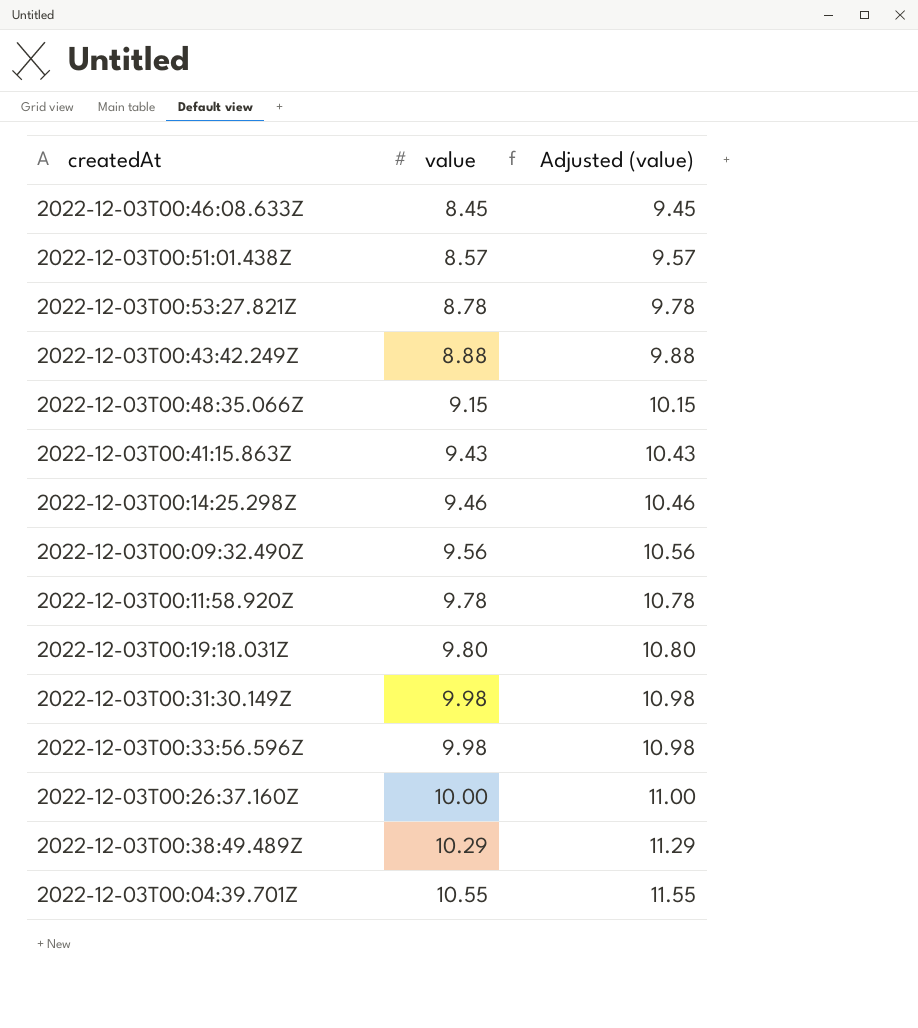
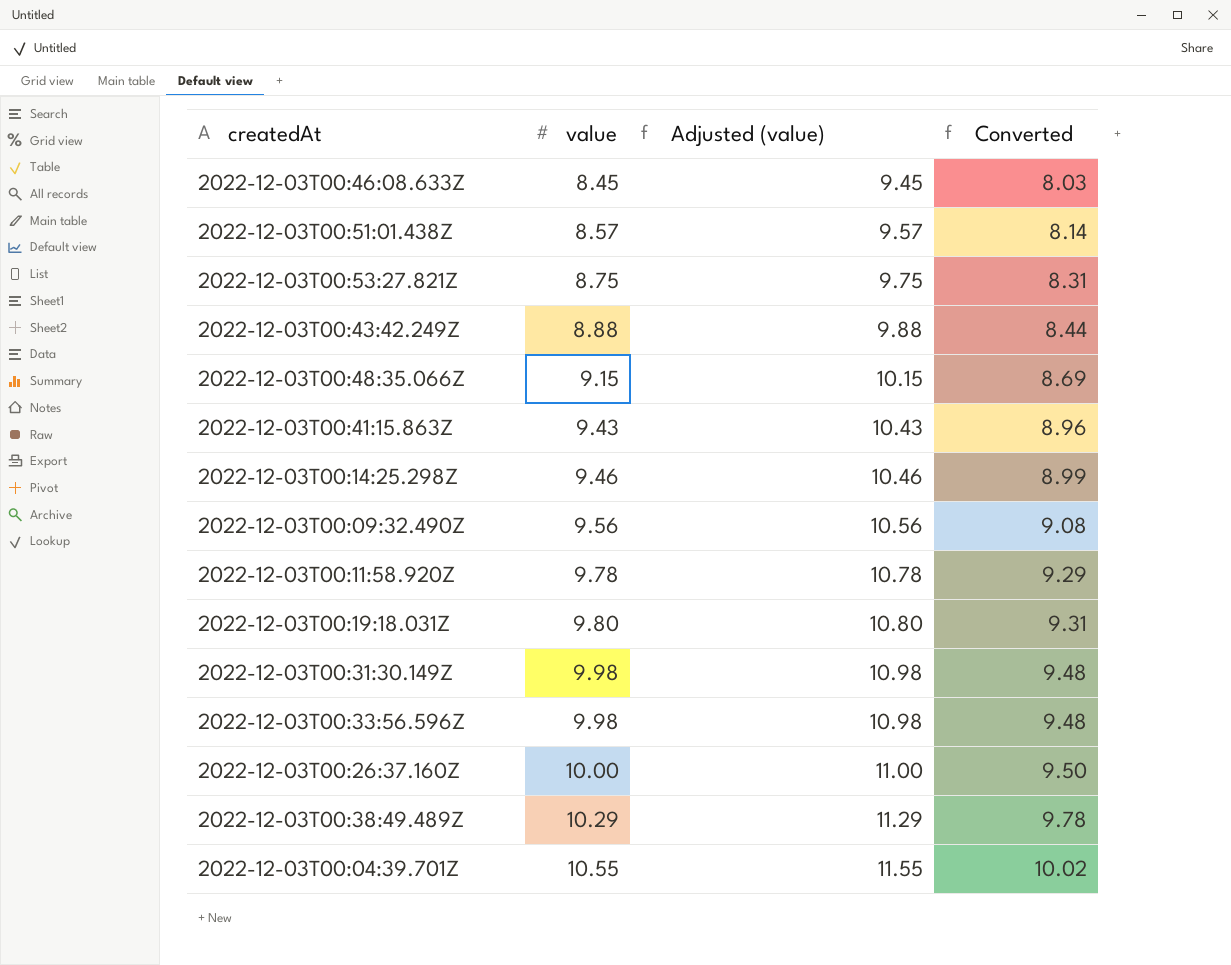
column Converted | formula: none -> [value] * 0.95
2022-12-03T00:53:27.821Z | value: 8.78 -> 8.75
2022-12-03T00:53:27.821Z | Adjusted (value): 9.78 -> 9.75

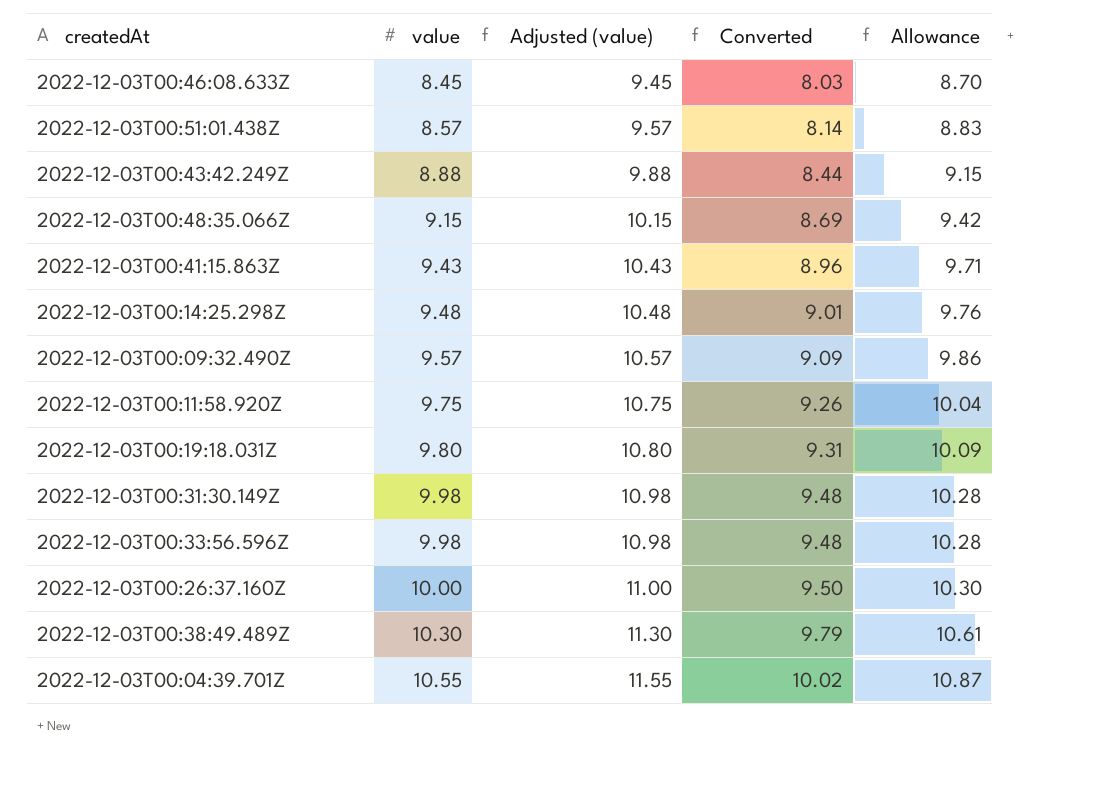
column Allowance | formula: none -> [value] * 1.03
row 2022-12-03T00:53:27.821Z: 8.75 | 9.75 | 8.31 -> none
2022-12-03T00:14:25.298Z | value: 9.46 -> 9.48
2022-12-03T00:14:25.298Z | Adjusted (value): 10.46 -> 10.48
2022-12-03T00:14:25.298Z | Converted: 8.99 -> 9.01
2022-12-03T00:09:32.490Z | value: 9.56 -> 9.57
2022-12-03T00:09:32.490Z | Adjusted (value): 10.56 -> 10.57
2022-12-03T00:09:32.490Z | Converted: 9.08 -> 9.09
2022-12-03T00:11:58.920Z | value: 9.78 -> 9.75
2022-12-03T00:11:58.920Z | Adjusted (value): 10.78 -> 10.75
2022-12-03T00:11:58.920Z | Converted: 9.29 -> 9.26
2022-12-03T00:38:49.489Z | value: 10.29 -> 10.30
2022-12-03T00:38:49.489Z | Adjusted (value): 11.29 -> 11.30
2022-12-03T00:38:49.489Z | Converted: 9.78 -> 9.79

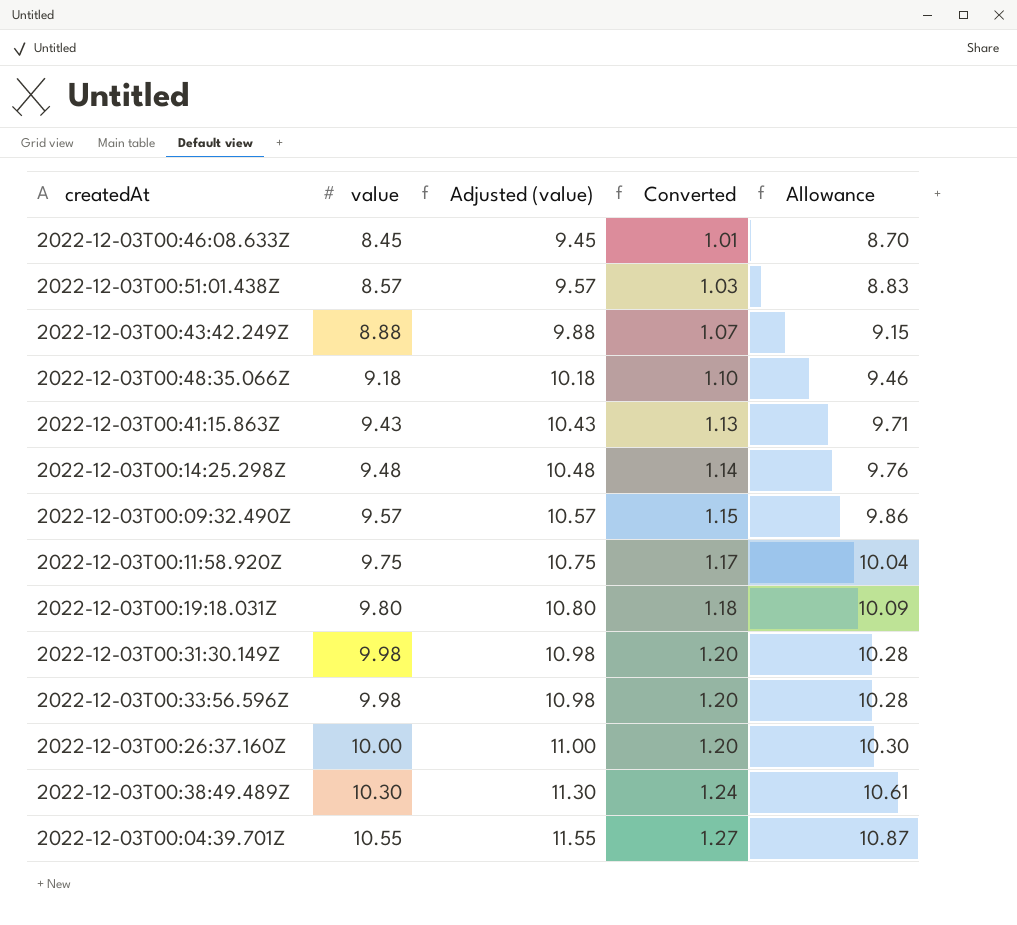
column Converted | formula: [value] * 0.95 -> [value] * 0.12
2022-12-03T00:48:35.066Z | value: 9.15 -> 9.18
2022-12-03T00:48:35.066Z | Adjusted (value): 10.15 -> 10.18
2022-12-03T00:48:35.066Z | Allowance: 9.42 -> 9.46

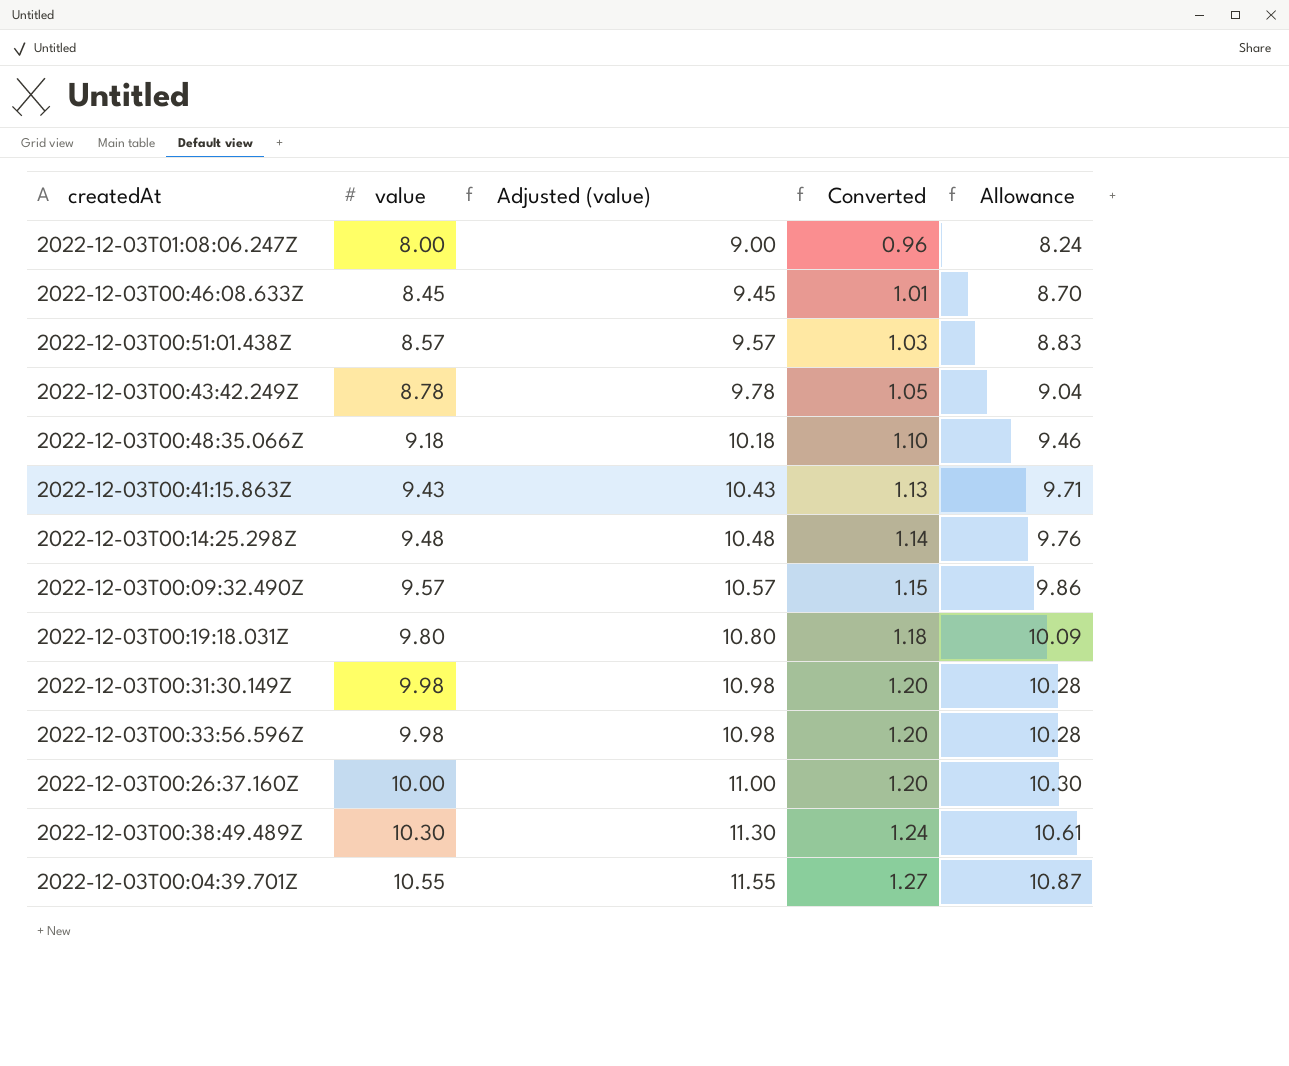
row 2022-12-03T00:11:58.920Z: 9.75 | 10.75 | 1.17 | 10.04 -> none
row 2022-12-03T01:08:06.247Z: none -> 8.00 | 9.00 | 0.96 | 8.24
2022-12-03T00:43:42.249Z | value: 8.88 -> 8.78
2022-12-03T00:43:42.249Z | Adjusted (value): 9.88 -> 9.78
2022-12-03T00:43:42.249Z | Converted: 1.07 -> 1.05
2022-12-03T00:43:42.249Z | Allowance: 9.15 -> 9.04

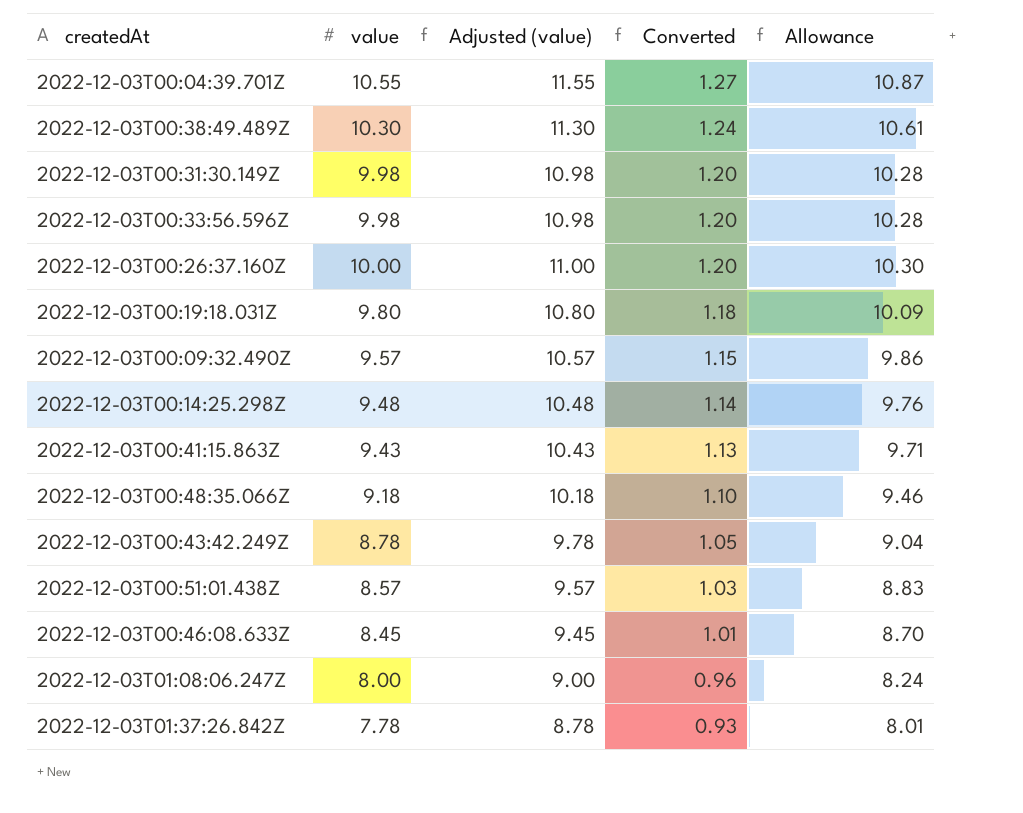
row order: value ascending -> Converted descending
row 2022-12-03T01:37:26.842Z: none -> 7.78 | 8.78 | 0.93 | 8.01

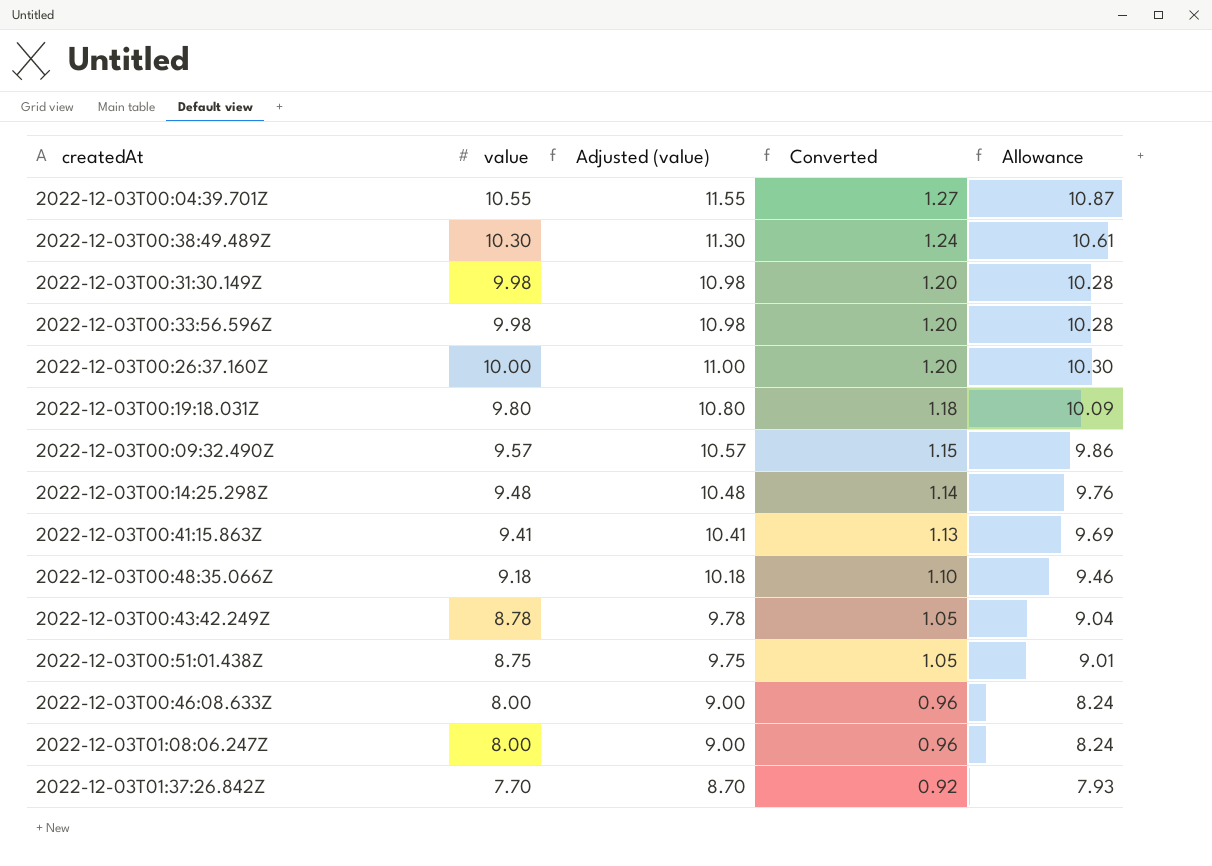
2022-12-03T00:41:15.863Z | value: 9.43 -> 9.41
2022-12-03T00:41:15.863Z | Adjusted (value): 10.43 -> 10.41
2022-12-03T00:41:15.863Z | Allowance: 9.71 -> 9.69
2022-12-03T00:51:01.438Z | value: 8.57 -> 8.75
2022-12-03T00:51:01.438Z | Adjusted (value): 9.57 -> 9.75
2022-12-03T00:51:01.438Z | Converted: 1.03 -> 1.05
2022-12-03T00:51:01.438Z | Allowance: 8.83 -> 9.01
2022-12-03T00:46:08.633Z | value: 8.45 -> 8.00
2022-12-03T00:46:08.633Z | Adjusted (value): 9.45 -> 9.00
2022-12-03T00:46:08.633Z | Converted: 1.01 -> 0.96
2022-12-03T00:46:08.633Z | Allowance: 8.70 -> 8.24
2022-12-03T01:37:26.842Z | value: 7.78 -> 7.70
2022-12-03T01:37:26.842Z | Adjusted (value): 8.78 -> 8.70
2022-12-03T01:37:26.842Z | Converted: 0.93 -> 0.92
2022-12-03T01:37:26.842Z | Allowance: 8.01 -> 7.93

